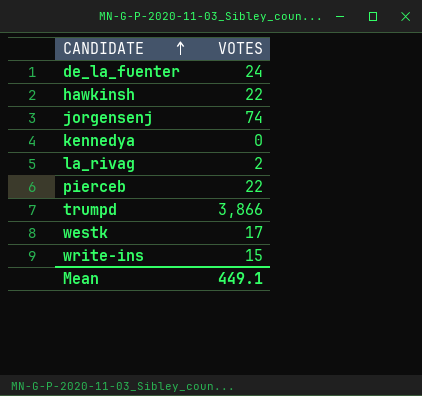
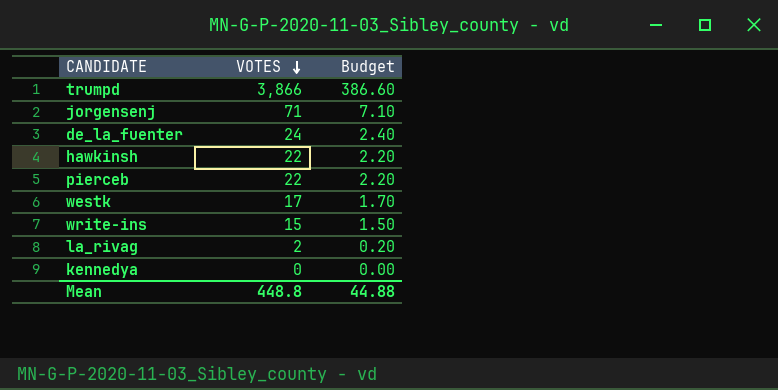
row order: CANDIDATE ascending -> VOTES descending
column Budget | formula: none -> [VOTES] * 0.1
jorgensenj | VOTES: 74 -> 71
Mean | VOTES: 449.1 -> 448.8

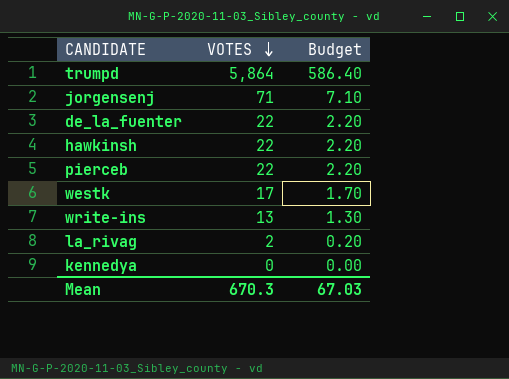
trumpd | VOTES: 3,866 -> 5,864
trumpd | Budget: 386.60 -> 586.40
de_la_fuenter | VOTES: 24 -> 22
de_la_fuenter | Budget: 2.40 -> 2.20
write-ins | VOTES: 15 -> 13
write-ins | Budget: 1.50 -> 1.30
Mean | VOTES: 448.8 -> 670.3
Mean | Budget: 44.88 -> 67.03

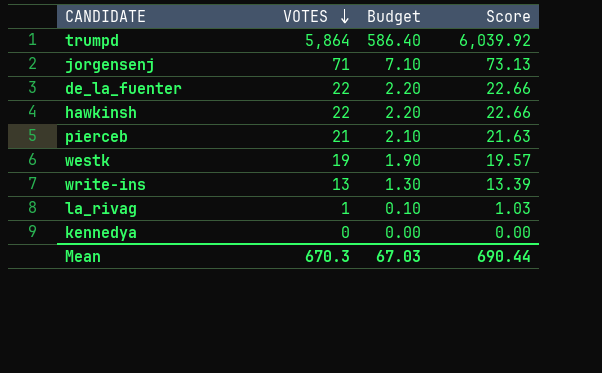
column Score | formula: none -> [VOTES] * 1.03
pierceb | VOTES: 22 -> 21
pierceb | Budget: 2.20 -> 2.10
westk | VOTES: 17 -> 19
westk | Budget: 1.70 -> 1.90
la_rivag | VOTES: 2 -> 1
la_rivag | Budget: 0.20 -> 0.10

